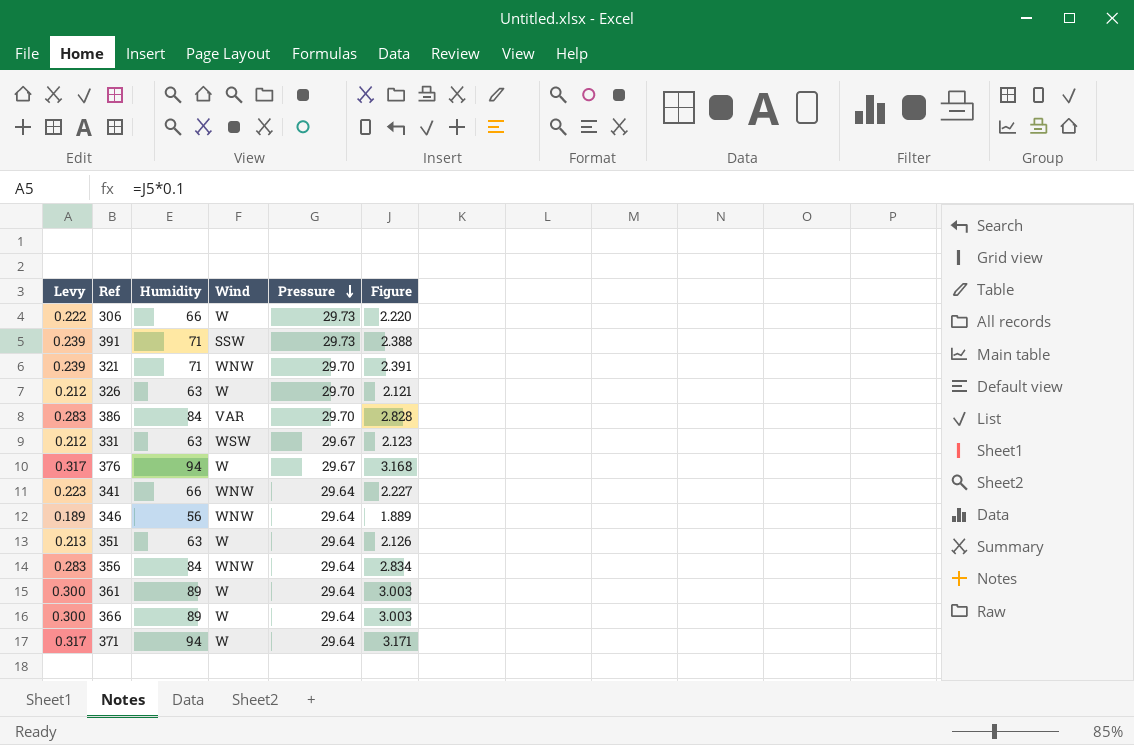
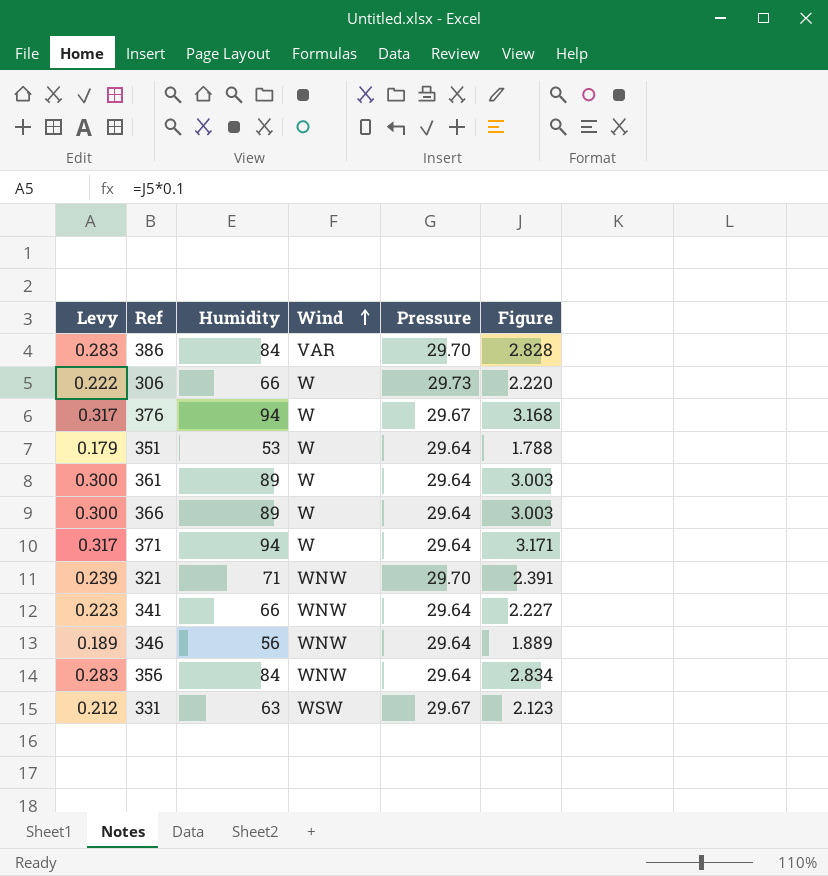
row order: Pressure descending -> Wind ascending
row 391: 0.239 | 71 | SSW | 29.73 | 2.388 -> none
row 326: 0.212 | 63 | W | 29.70 | 2.121 -> none
351 | Levy: 0.213 -> 0.179
351 | Humidity: 63 -> 53
351 | Figure: 2.126 -> 1.788

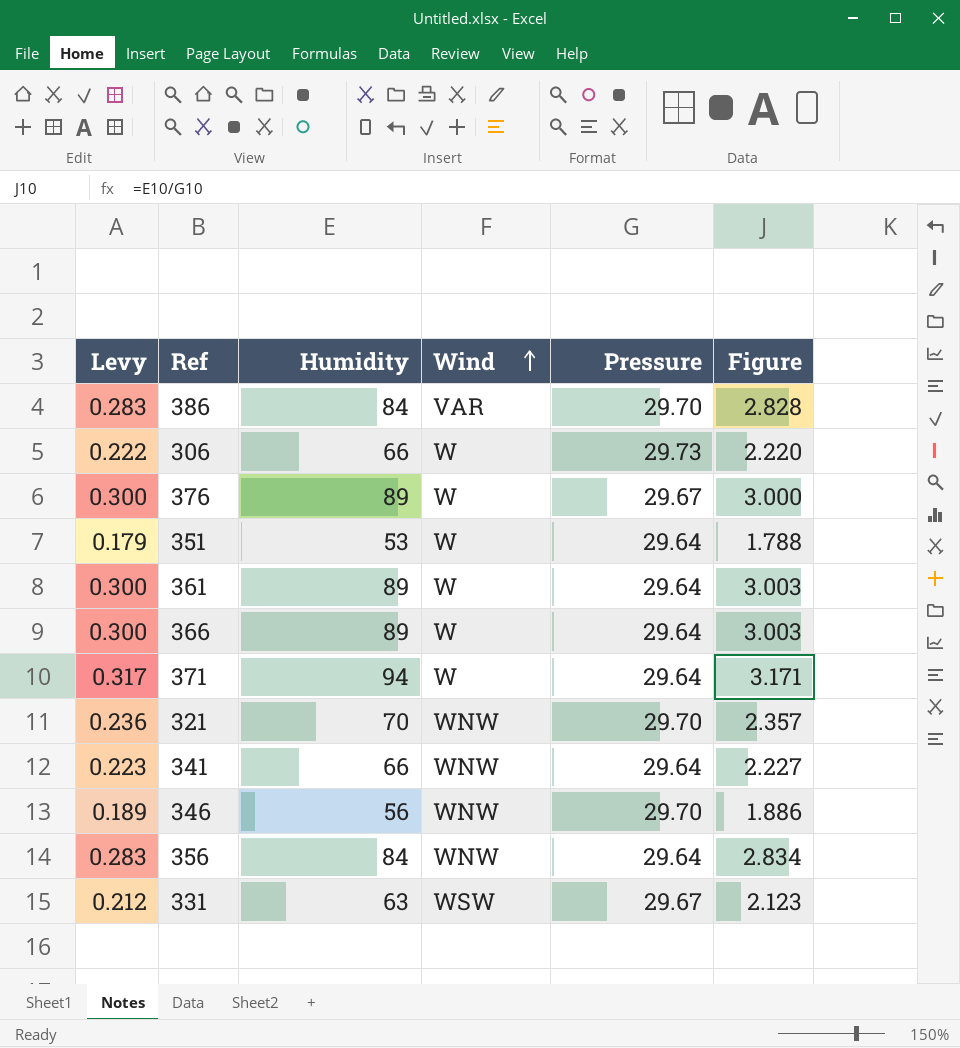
376 | Levy: 0.317 -> 0.300
376 | Humidity: 94 -> 89
376 | Figure: 3.168 -> 3.000
321 | Levy: 0.239 -> 0.236
321 | Humidity: 71 -> 70
321 | Figure: 2.391 -> 2.357
346 | Pressure: 29.64 -> 29.70
346 | Figure: 1.889 -> 1.886

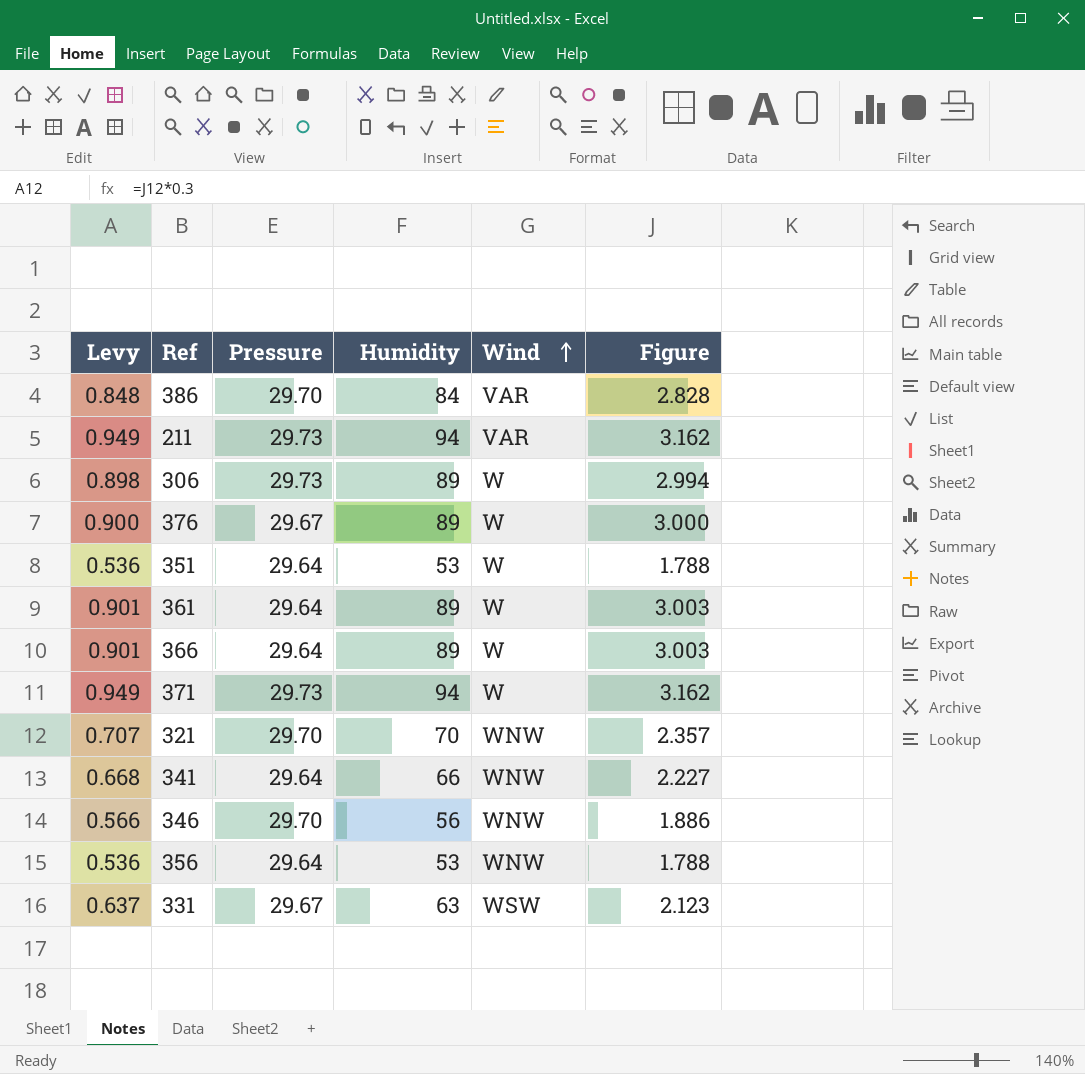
column Levy | formula: [Figure] * 0.1 -> [Figure] * 0.3
column Pressure | position: 5 -> 3
row 211: none -> 0.949 | 29.73 | 94 | VAR | 3.162
306 | Humidity: 66 -> 89
306 | Figure: 2.220 -> 2.994
371 | Pressure: 29.64 -> 29.73
371 | Figure: 3.171 -> 3.162
356 | Humidity: 84 -> 53
356 | Figure: 2.834 -> 1.788

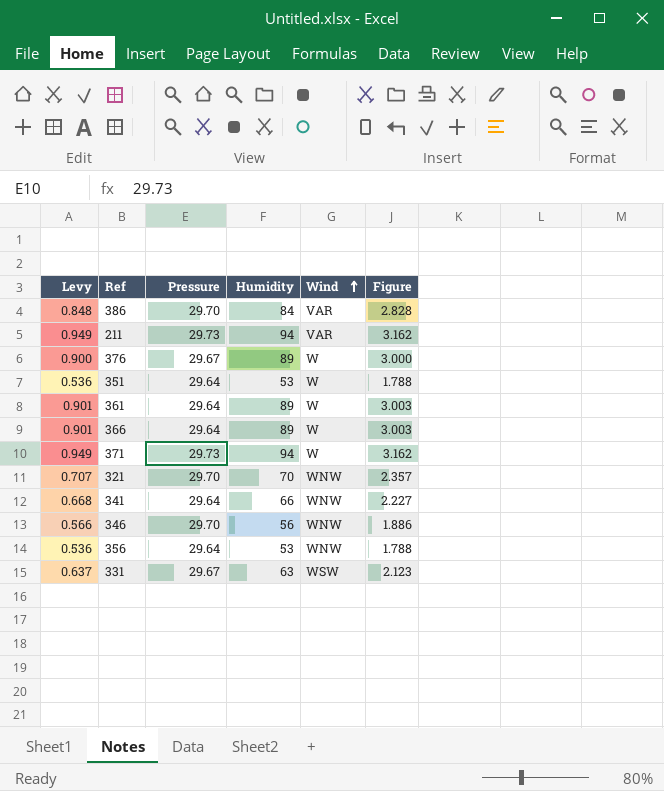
row 306: 0.898 | 29.73 | 89 | W | 2.994 -> none

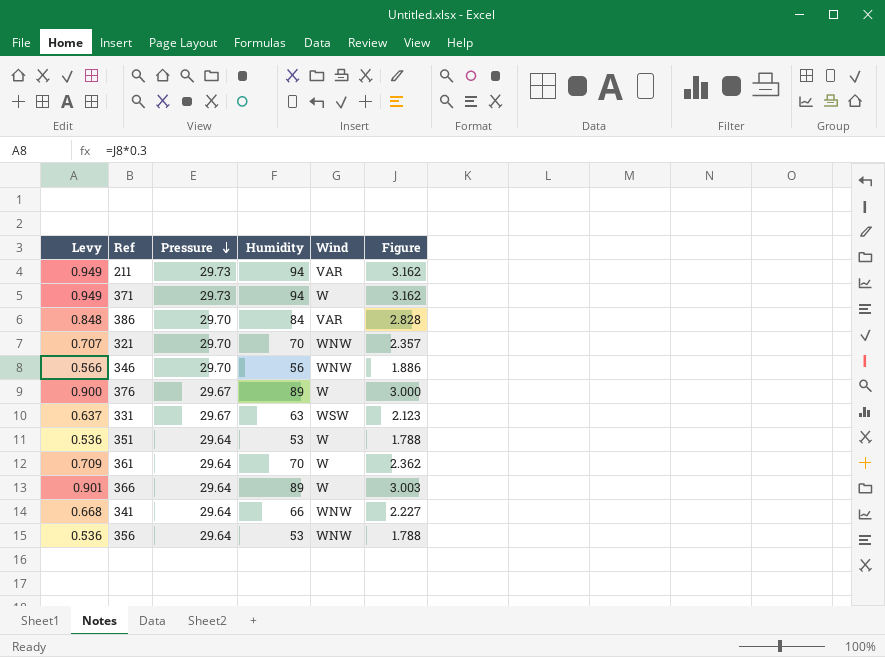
row order: Wind ascending -> Pressure descending
361 | Levy: 0.901 -> 0.709
361 | Humidity: 89 -> 70
361 | Figure: 3.003 -> 2.362

